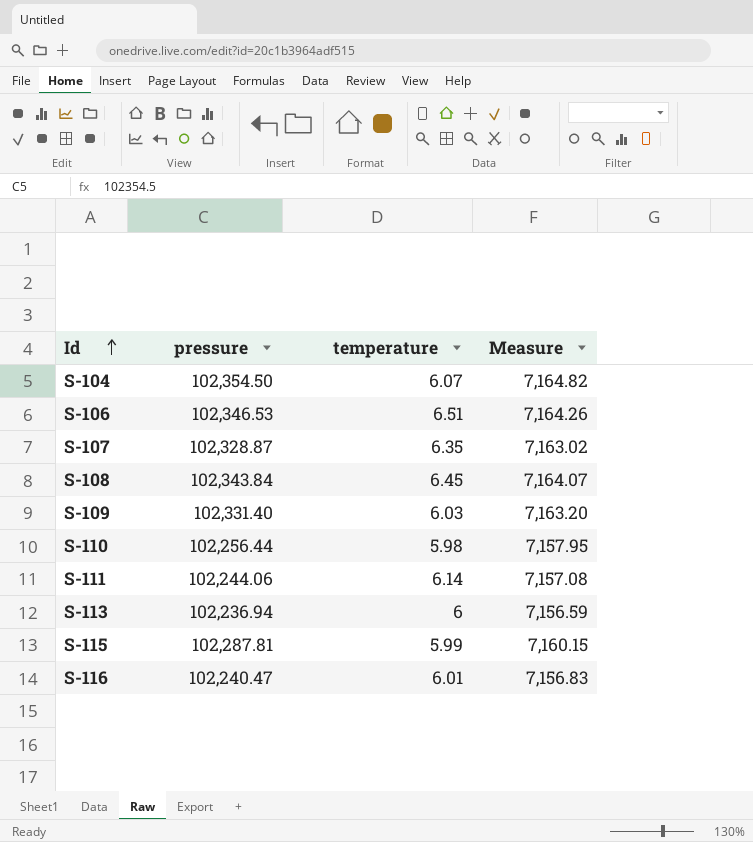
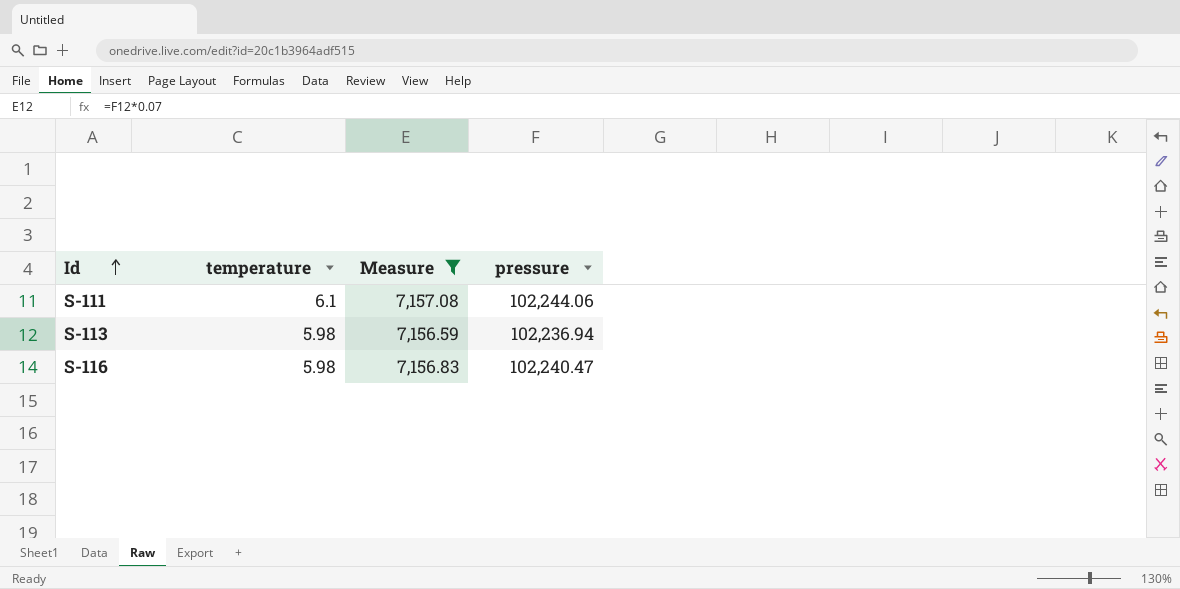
filter: none -> Measure <= 7,157.08
column pressure | position: 2 -> 4
S-111 | temperature: 6.14 -> 6.1
S-113 | temperature: 6 -> 5.98
S-116 | temperature: 6.01 -> 5.98

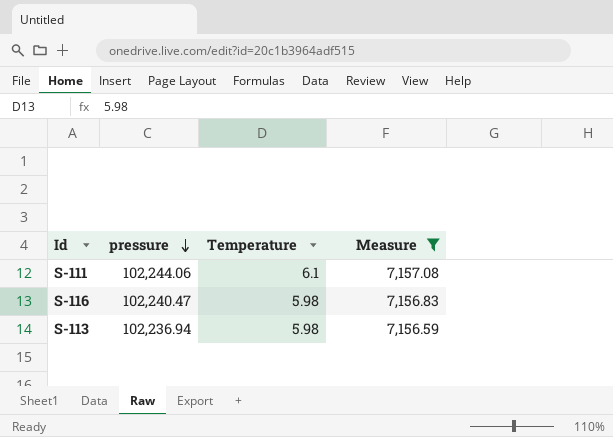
row order: Id ascending -> pressure descending
column pressure | position: 4 -> 2
column name: temperature -> Temperature

